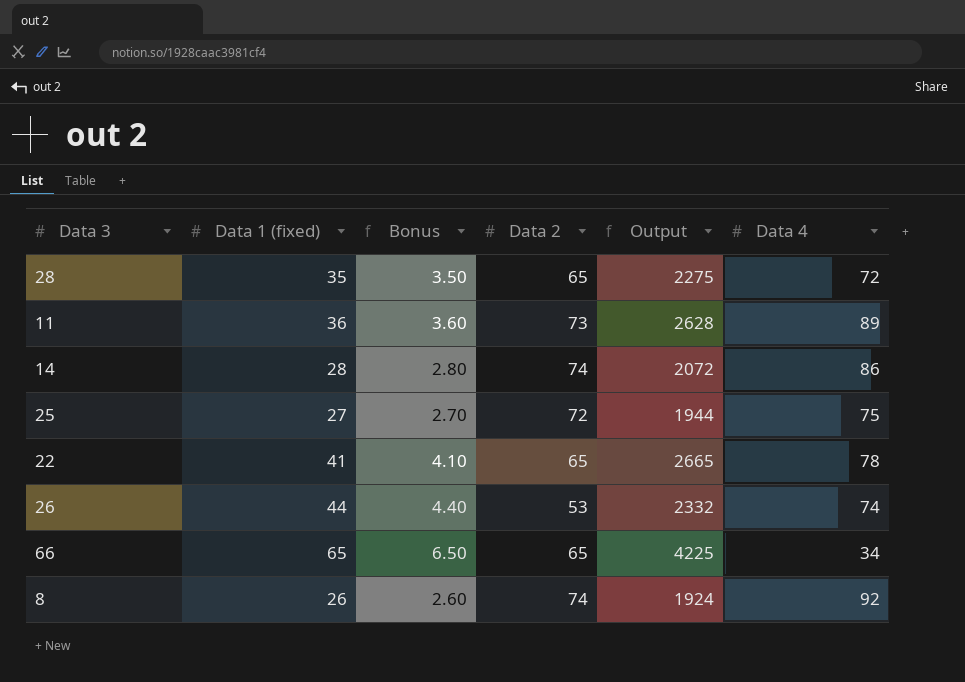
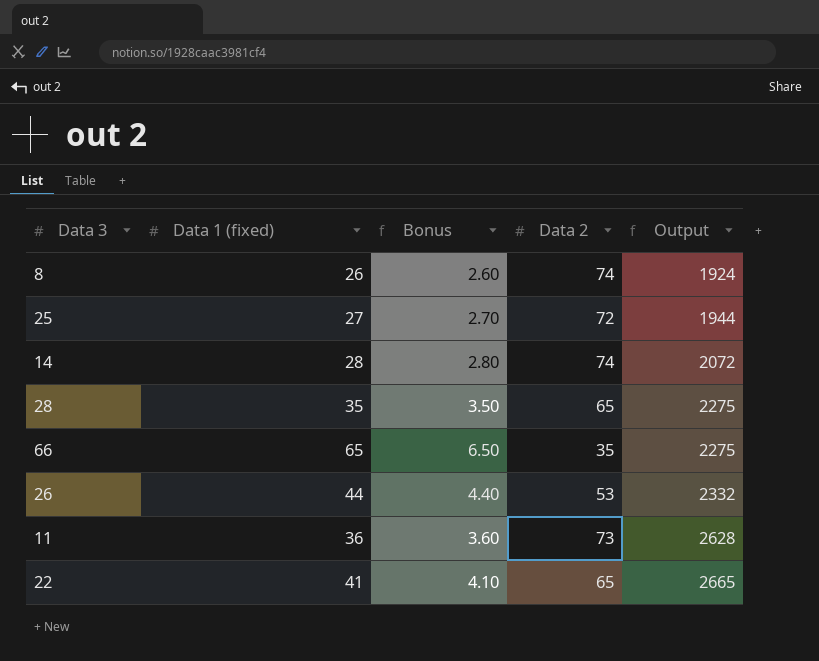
row order: none -> Output ascending
column Data 4 | position: 6 -> none
66 | Data 2: 65 -> 35
66 | Output: 4225 -> 2275

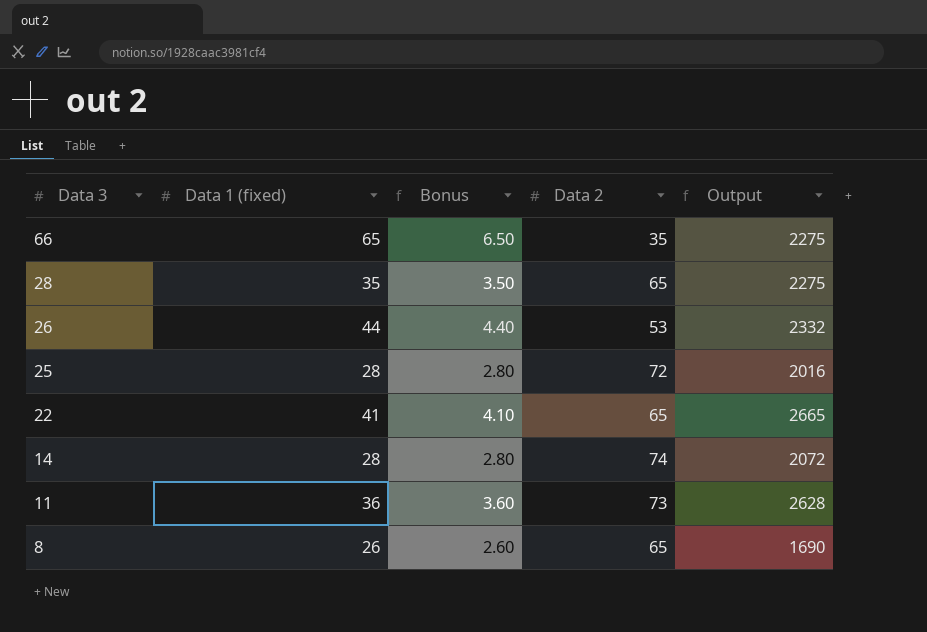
row order: Output ascending -> Data 3 descending
25 | Data 1 (fixed): 27 -> 28
25 | Bonus: 2.70 -> 2.80
25 | Output: 1944 -> 2016
8 | Data 2: 74 -> 65
8 | Output: 1924 -> 1690

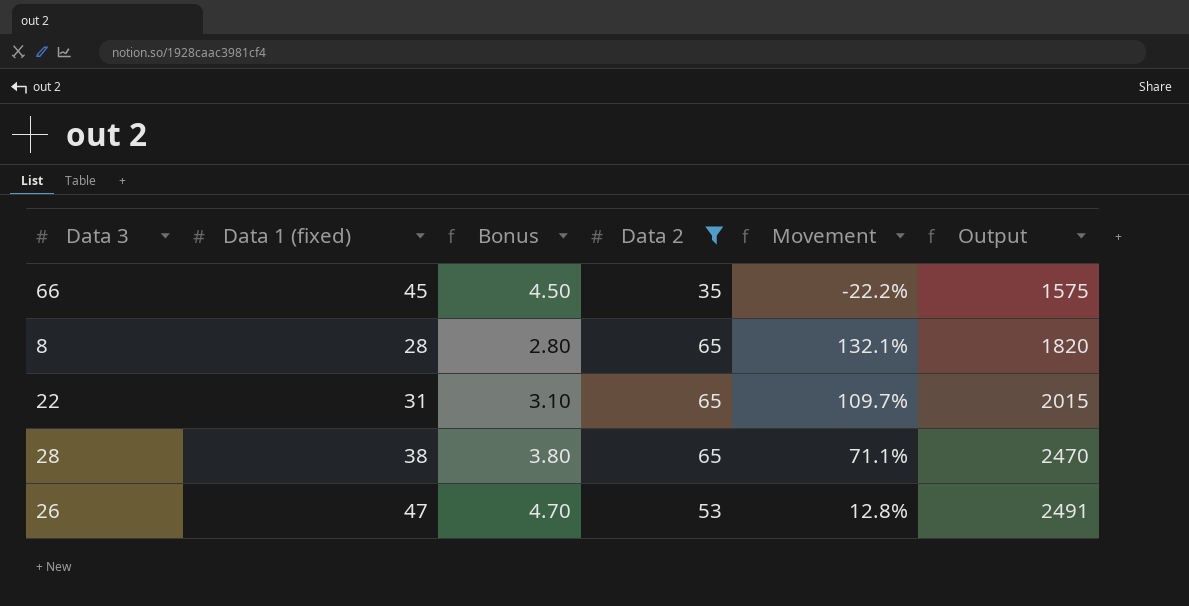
filter: none -> Data 2 <= 65
row order: Data 3 descending -> Output ascending
column Movement | formula: none -> ([Data 2] - [Data 1 (fixed)]) / [Data 1 (fixed)]
66 | Data 1 (fixed): 65 -> 45
66 | Bonus: 6.50 -> 4.50
66 | Output: 2275 -> 1575
8 | Data 1 (fixed): 26 -> 28
8 | Bonus: 2.60 -> 2.80
8 | Output: 1690 -> 1820
22 | Data 1 (fixed): 41 -> 31
22 | Bonus: 4.10 -> 3.10
22 | Output: 2665 -> 2015
28 | Data 1 (fixed): 35 -> 38
28 | Bonus: 3.50 -> 3.80
28 | Output: 2275 -> 2470
26 | Data 1 (fixed): 44 -> 47
26 | Bonus: 4.40 -> 4.70
26 | Output: 2332 -> 2491

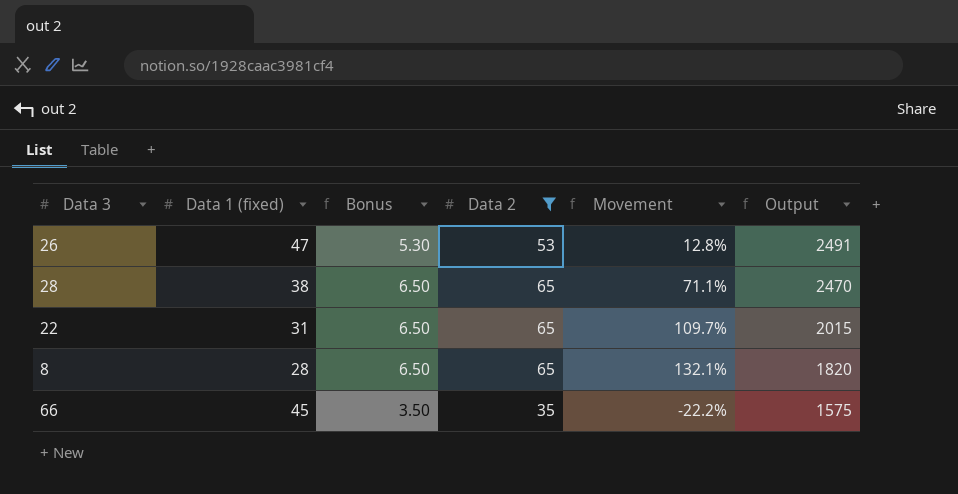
row order: Output ascending -> Output descending
column Bonus | formula: [Data 1 (fixed)] * 0.1 -> [Data 2] * 0.1

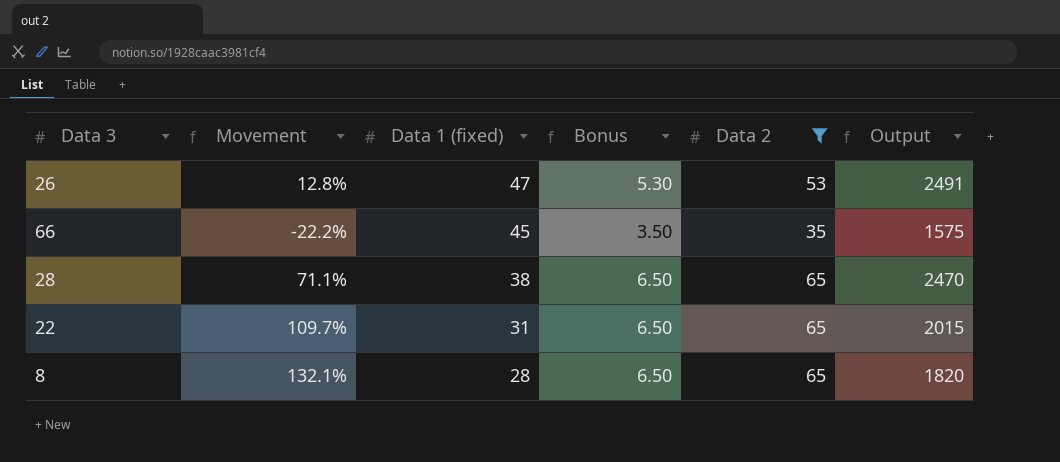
row order: Output descending -> Data 1 (fixed) descending
column Movement | position: 5 -> 2

